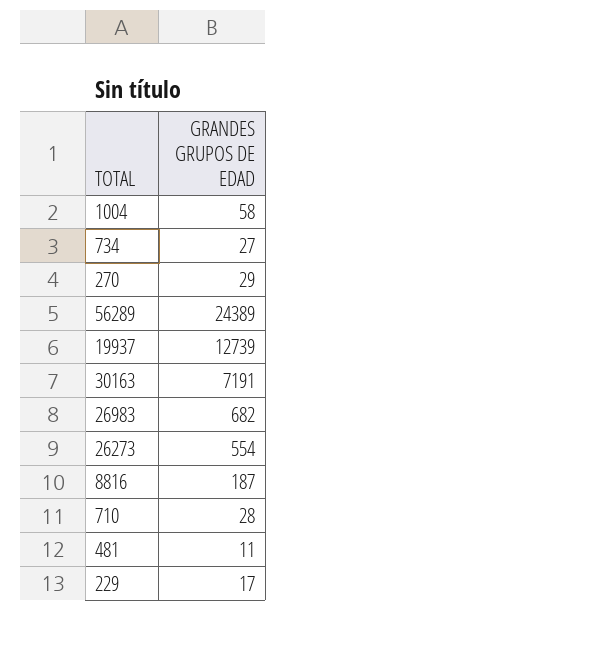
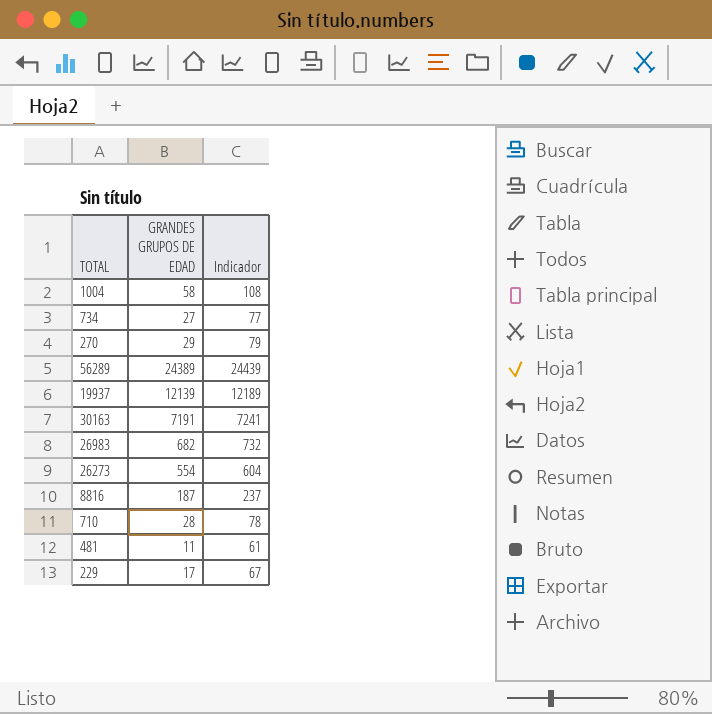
column Indicador | formula: none -> [GRANDES GRUPOS DE EDAD] + 50
19937 | GRANDES GRUPOS DE EDAD: 12739 -> 12139

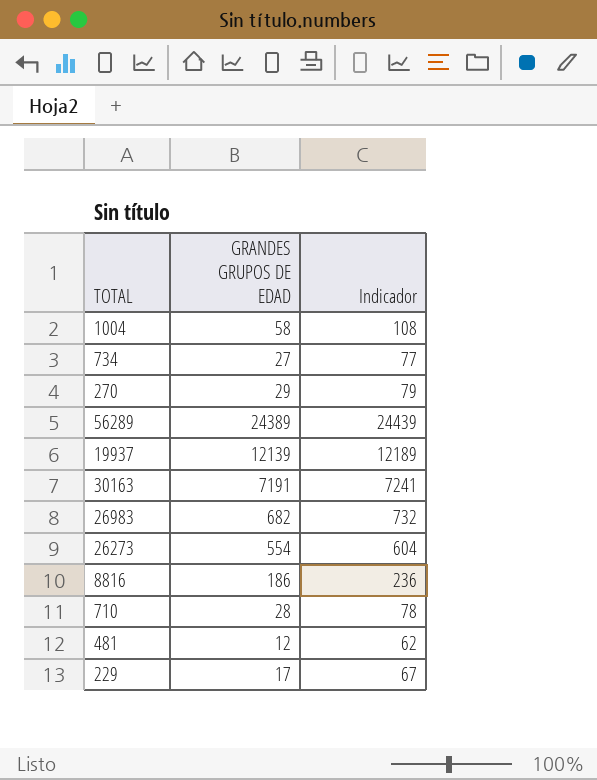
8816 | GRANDES GRUPOS DE EDAD: 187 -> 186
8816 | Indicador: 237 -> 236
481 | GRANDES GRUPOS DE EDAD: 11 -> 12
481 | Indicador: 61 -> 62

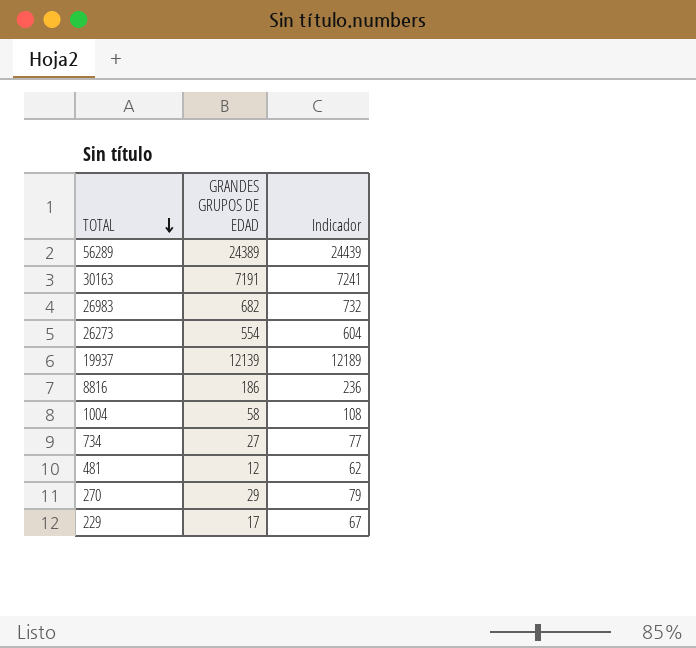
row order: none -> TOTAL descending
row 710: 28 | 78 -> none

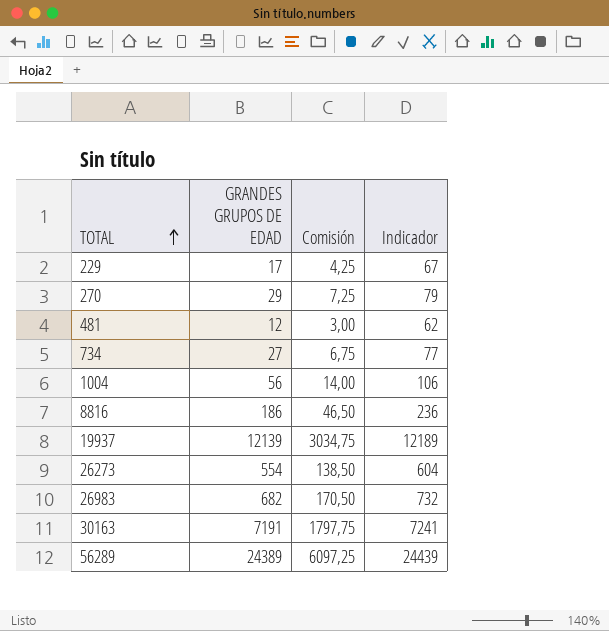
row order: TOTAL descending -> TOTAL ascending
column Comisión | formula: none -> [GRANDES GRUPOS DE EDAD] * 0,25
1004 | GRANDES GRUPOS DE EDAD: 58 -> 56
1004 | Indicador: 108 -> 106

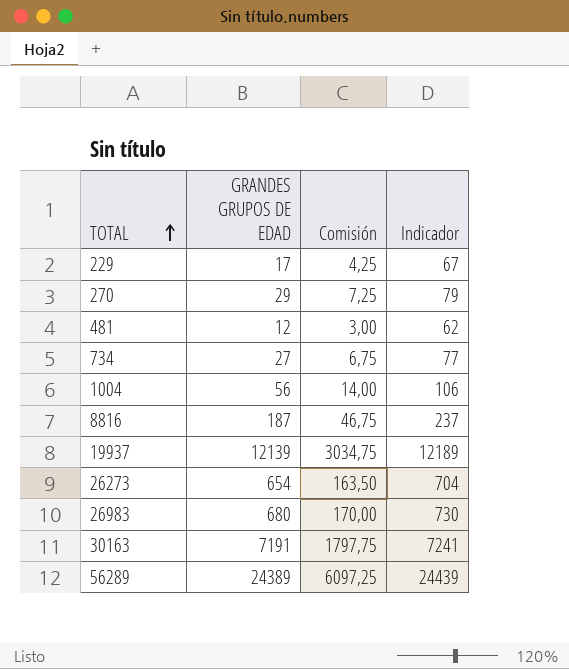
8816 | GRANDES GRUPOS DE EDAD: 186 -> 187
8816 | Comisión: 46,50 -> 46,75
8816 | Indicador: 236 -> 237
26273 | GRANDES GRUPOS DE EDAD: 554 -> 654
26273 | Comisión: 138,50 -> 163,50
26273 | Indicador: 604 -> 704
26983 | GRANDES GRUPOS DE EDAD: 682 -> 680
26983 | Comisión: 170,50 -> 170,00
26983 | Indicador: 732 -> 730

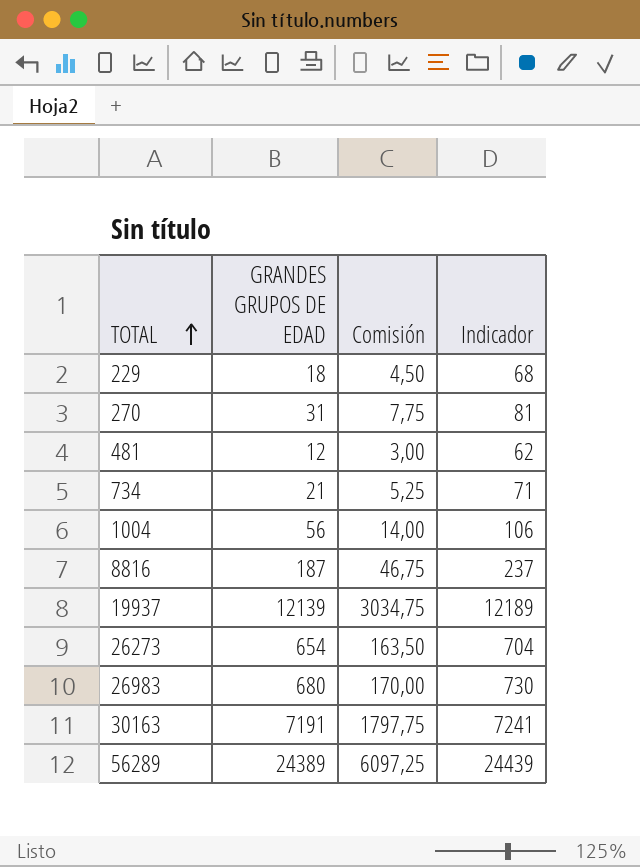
229 | GRANDES GRUPOS DE EDAD: 17 -> 18
229 | Comisión: 4,25 -> 4,50
229 | Indicador: 67 -> 68
270 | GRANDES GRUPOS DE EDAD: 29 -> 31
270 | Comisión: 7,25 -> 7,75
270 | Indicador: 79 -> 81
734 | GRANDES GRUPOS DE EDAD: 27 -> 21
734 | Comisión: 6,75 -> 5,25
734 | Indicador: 77 -> 71

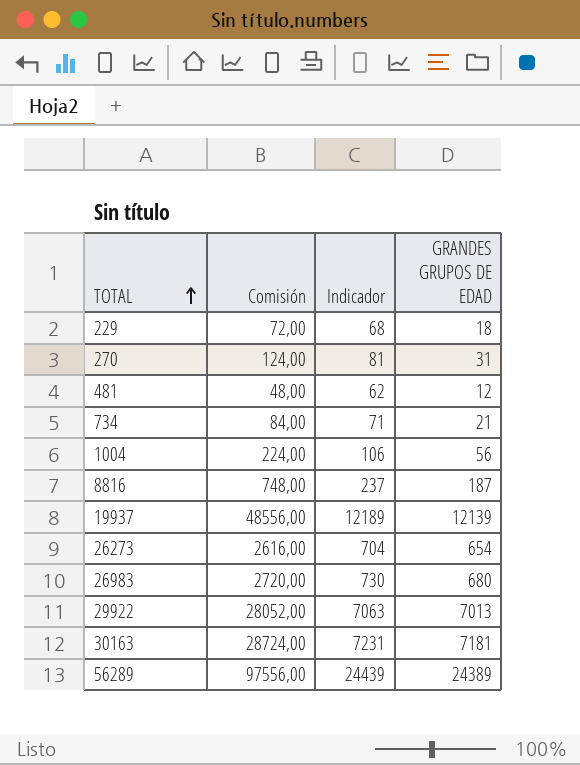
column Comisión | formula: [GRANDES GRUPOS DE EDAD] * 0,25 -> [GRANDES GRUPOS DE EDAD] * 4
column GRANDES GRUPOS DE EDAD | position: 2 -> 4
row 29922: none -> 28052,00 | 7063 | 7013
30163 | Indicador: 7241 -> 7231
30163 | GRANDES GRUPOS DE EDAD: 7191 -> 7181

